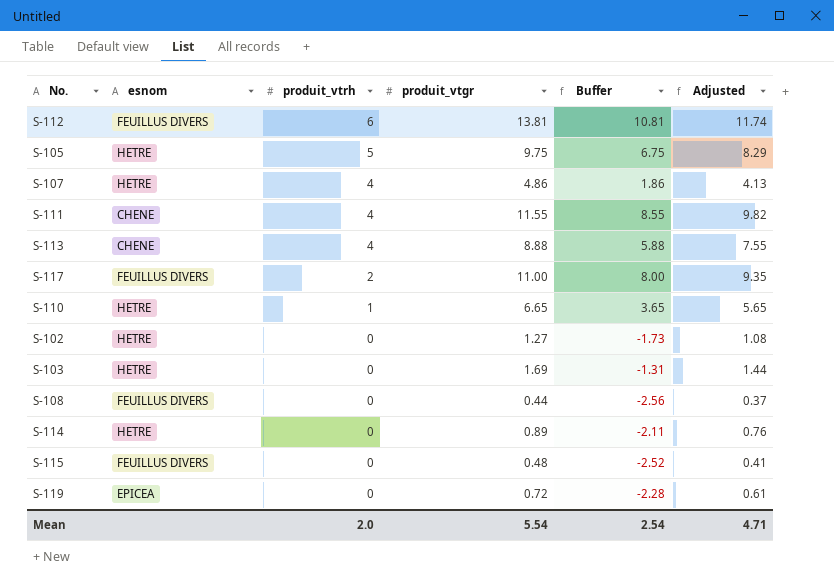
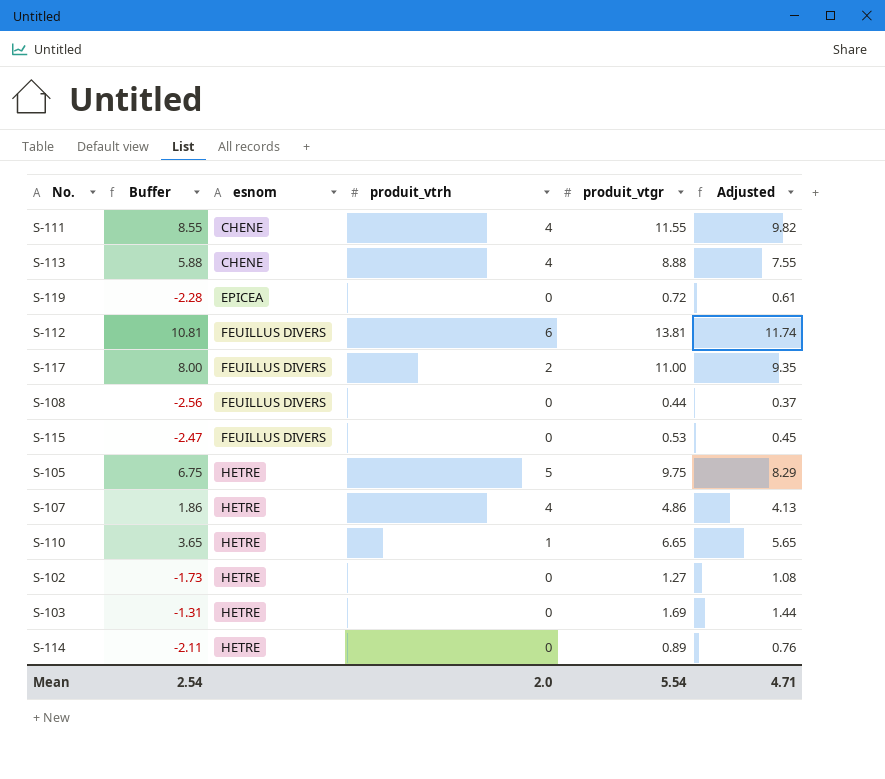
row order: produit_vtrh descending -> esnom ascending
column Buffer | position: 5 -> 2
S-115 | Buffer: -2.52 -> -2.47
S-115 | produit_vtgr: 0.48 -> 0.53
S-115 | Adjusted: 0.41 -> 0.45

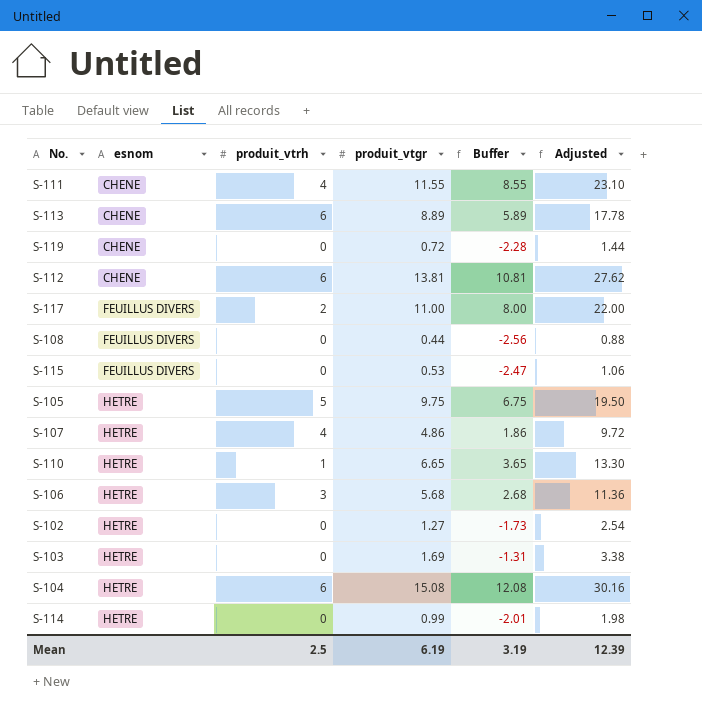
column Buffer | position: 2 -> 5
column Adjusted | formula: [produit_vtgr] * 0.85 -> [produit_vtgr] * 2
S-113 | produit_vtrh: 4 -> 6
S-113 | produit_vtgr: 8.88 -> 8.89
S-113 | Buffer: 5.88 -> 5.89
S-119 | esnom: EPICEA -> CHENE
S-112 | esnom: FEUILLUS DIVERS -> CHENE
row S-106: none -> HETRE | 3 | 5.68 | 2.68 | 11.36
row S-104: none -> HETRE | 6 | 15.08 | 12.08 | 30.16
S-114 | produit_vtgr: 0.89 -> 0.99
S-114 | Buffer: -2.11 -> -2.01
Mean | produit_vtrh: 2.0 -> 2.5
Mean | produit_vtgr: 5.54 -> 6.19
Mean | Buffer: 2.54 -> 3.19
Mean | Adjusted: 4.71 -> 12.39

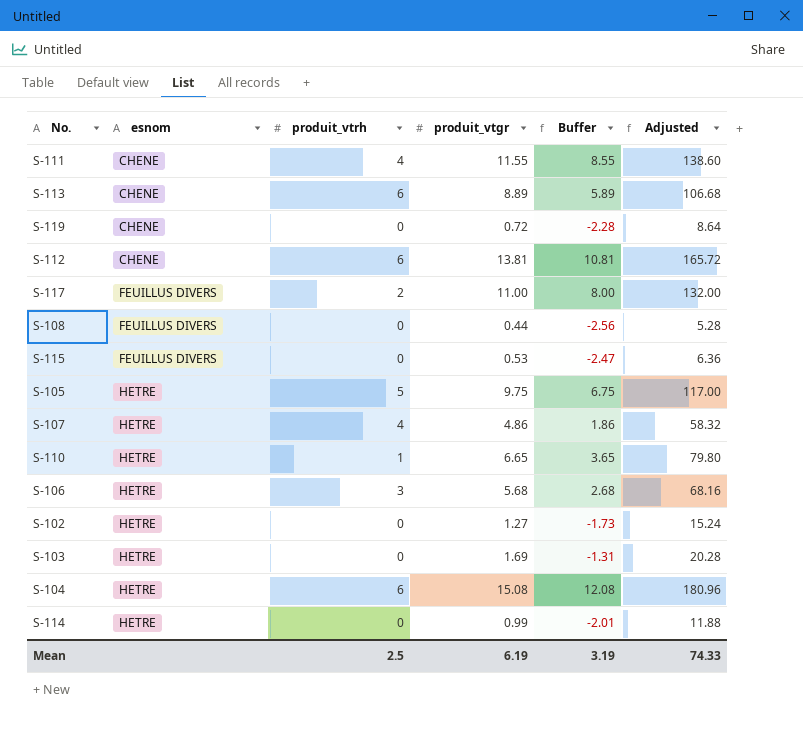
column Adjusted | formula: [produit_vtgr] * 2 -> [produit_vtgr] * 12
Mean | Adjusted: 12.39 -> 74.33

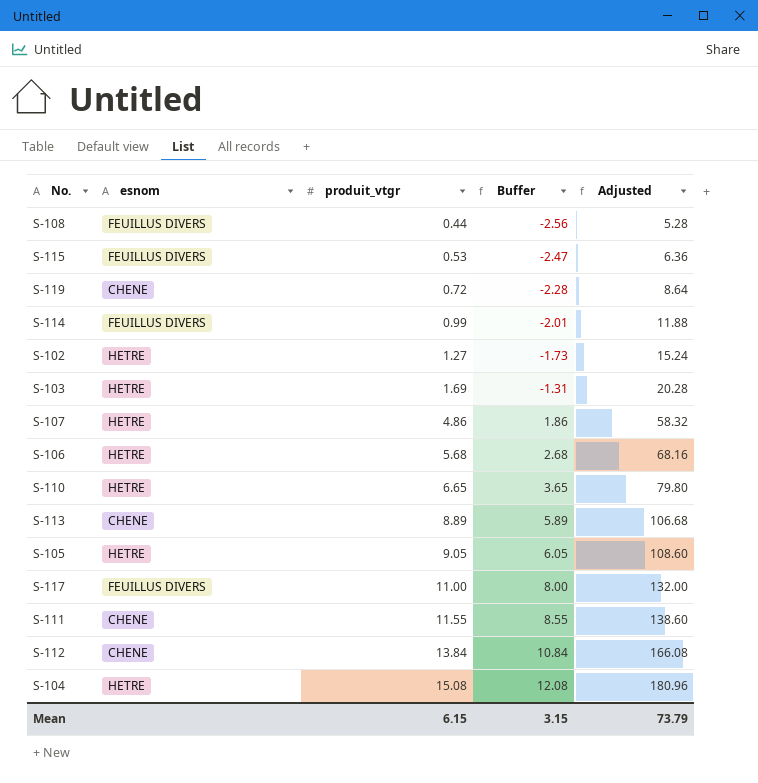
row order: esnom ascending -> produit_vtgr ascending
column produit_vtrh | position: 3 -> none
S-114 | esnom: HETRE -> FEUILLUS DIVERS
S-105 | produit_vtgr: 9.75 -> 9.05
S-105 | Buffer: 6.75 -> 6.05
S-105 | Adjusted: 117.00 -> 108.60
S-112 | produit_vtgr: 13.81 -> 13.84
S-112 | Buffer: 10.81 -> 10.84
S-112 | Adjusted: 165.72 -> 166.08
Mean | produit_vtgr: 6.19 -> 6.15
Mean | Buffer: 3.19 -> 3.15
Mean | Adjusted: 74.33 -> 73.79

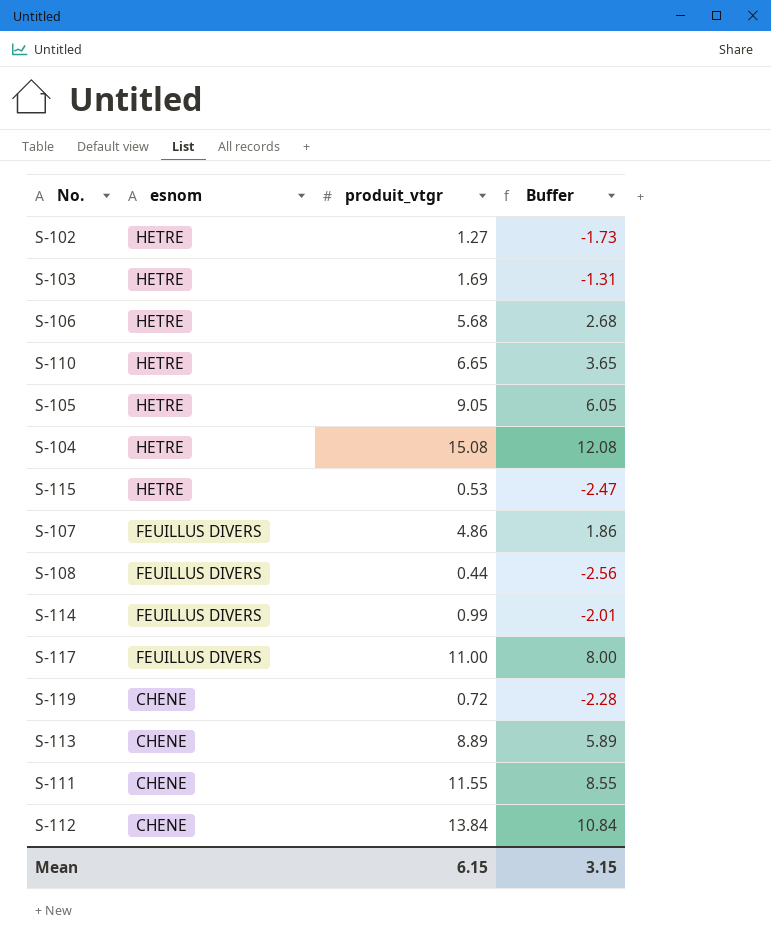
row order: produit_vtgr ascending -> esnom descending
column Adjusted | formula: [produit_vtgr] * 12 -> none
S-115 | esnom: FEUILLUS DIVERS -> HETRE
S-107 | esnom: HETRE -> FEUILLUS DIVERS

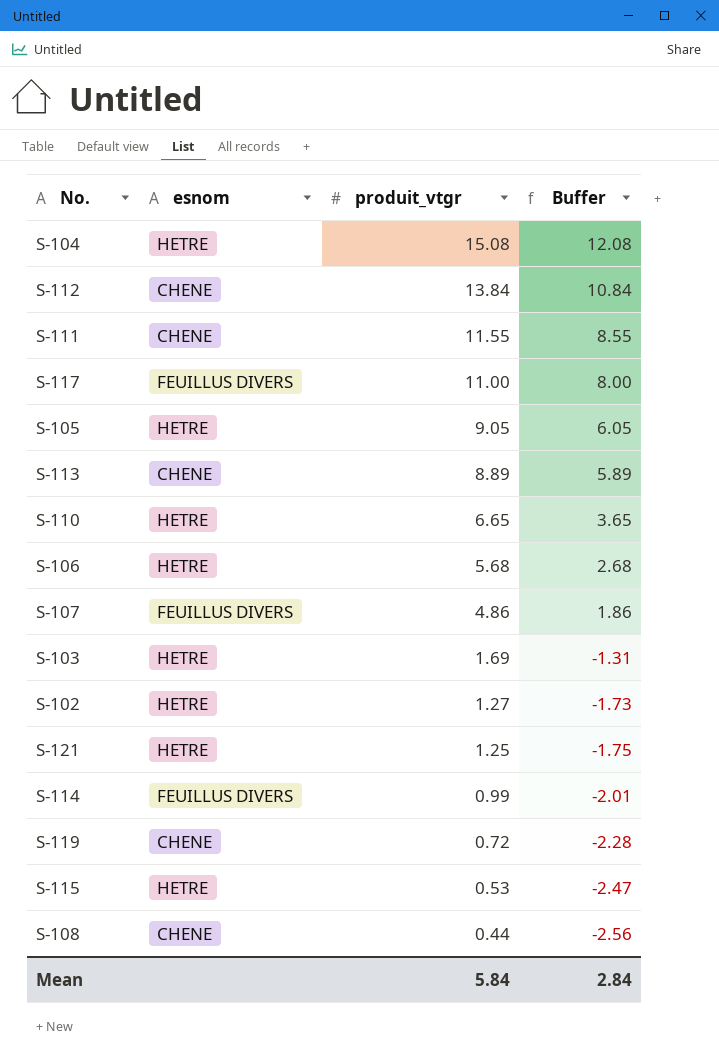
row order: esnom descending -> produit_vtgr descending
row S-121: none -> HETRE | 1.25 | -1.75
S-108 | esnom: FEUILLUS DIVERS -> CHENE
Mean | produit_vtgr: 6.15 -> 5.84
Mean | Buffer: 3.15 -> 2.84

